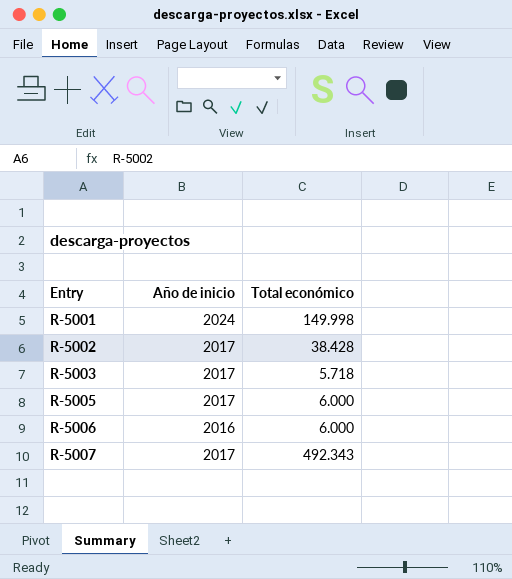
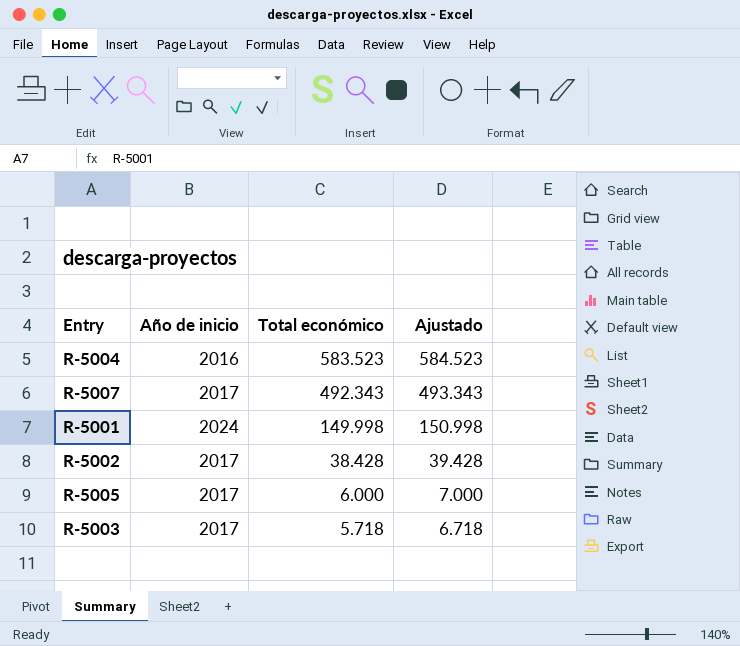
row order: Entry ascending -> Total económico descending
column Ajustado | formula: none -> [Total económico] + 1000
row R-5006: 2016 | 6.000 -> none
row R-5004: none -> 2016 | 583.523 | 584.523

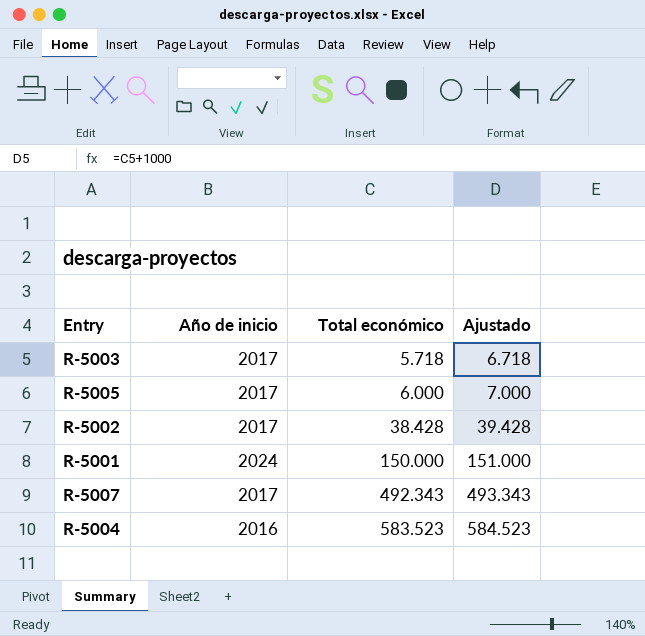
row order: Total económico descending -> Total económico ascending
R-5001 | Total económico: 149.998 -> 150.000
R-5001 | Ajustado: 150.998 -> 151.000

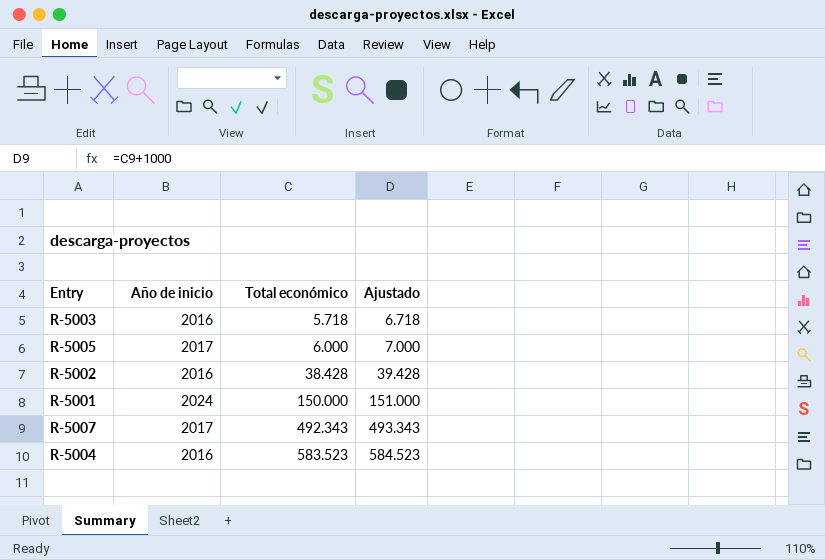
R-5003 | Año de inicio: 2017 -> 2016
R-5002 | Año de inicio: 2017 -> 2016

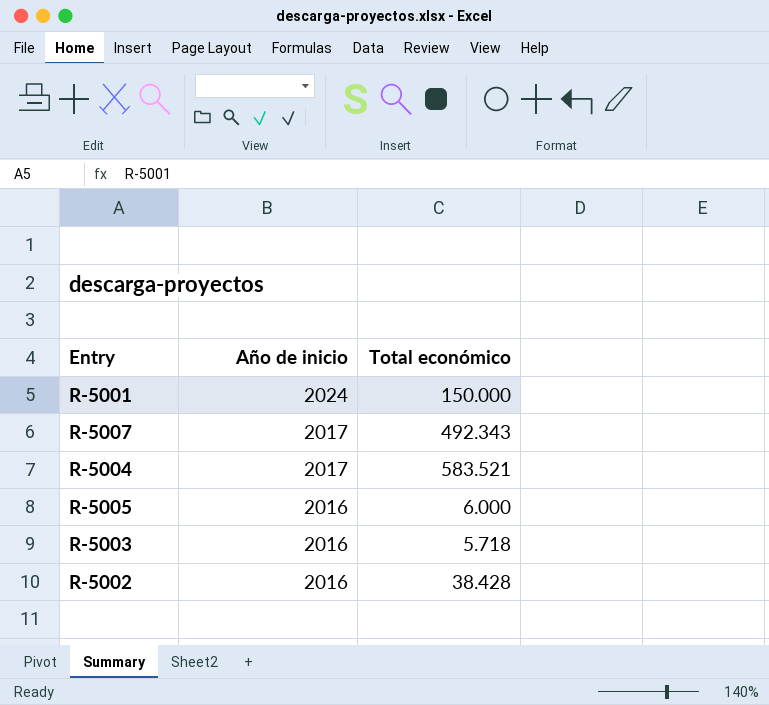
row order: Total económico ascending -> Año de inicio descending
column Ajustado | formula: [Total económico] + 1000 -> none
R-5004 | Año de inicio: 2016 -> 2017
R-5004 | Total económico: 583.523 -> 583.521
R-5005 | Año de inicio: 2017 -> 2016

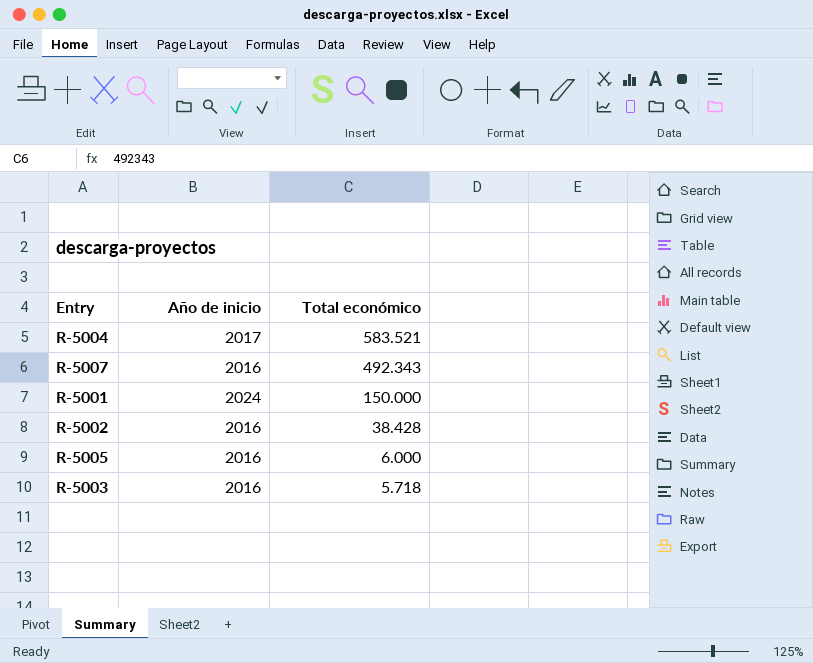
row order: Año de inicio descending -> Total económico descending
R-5007 | Año de inicio: 2017 -> 2016

